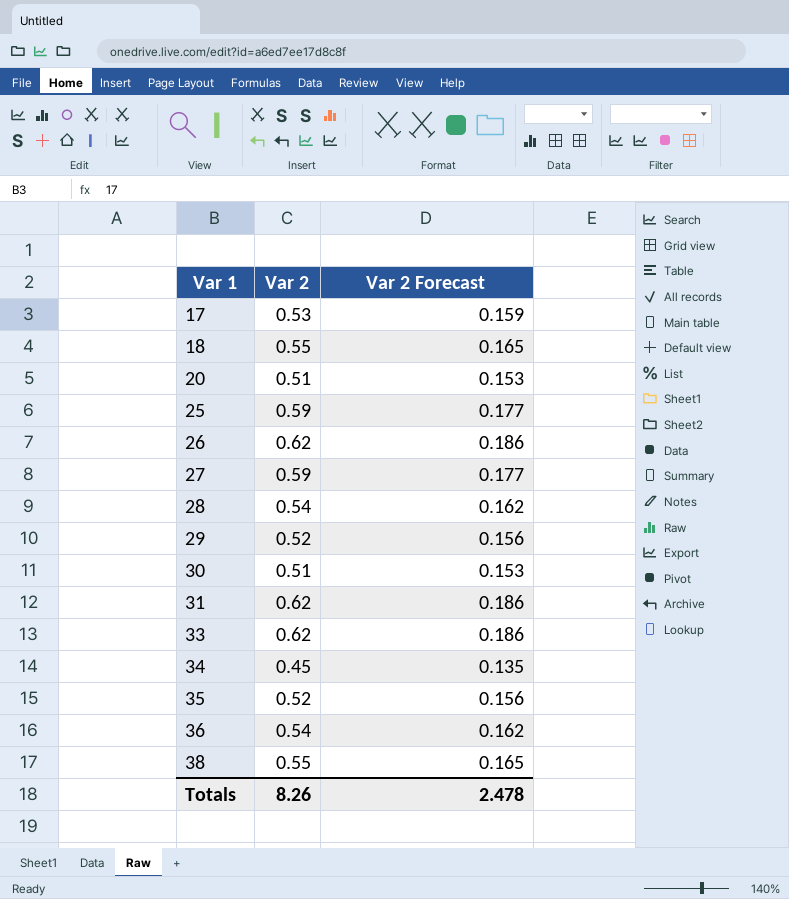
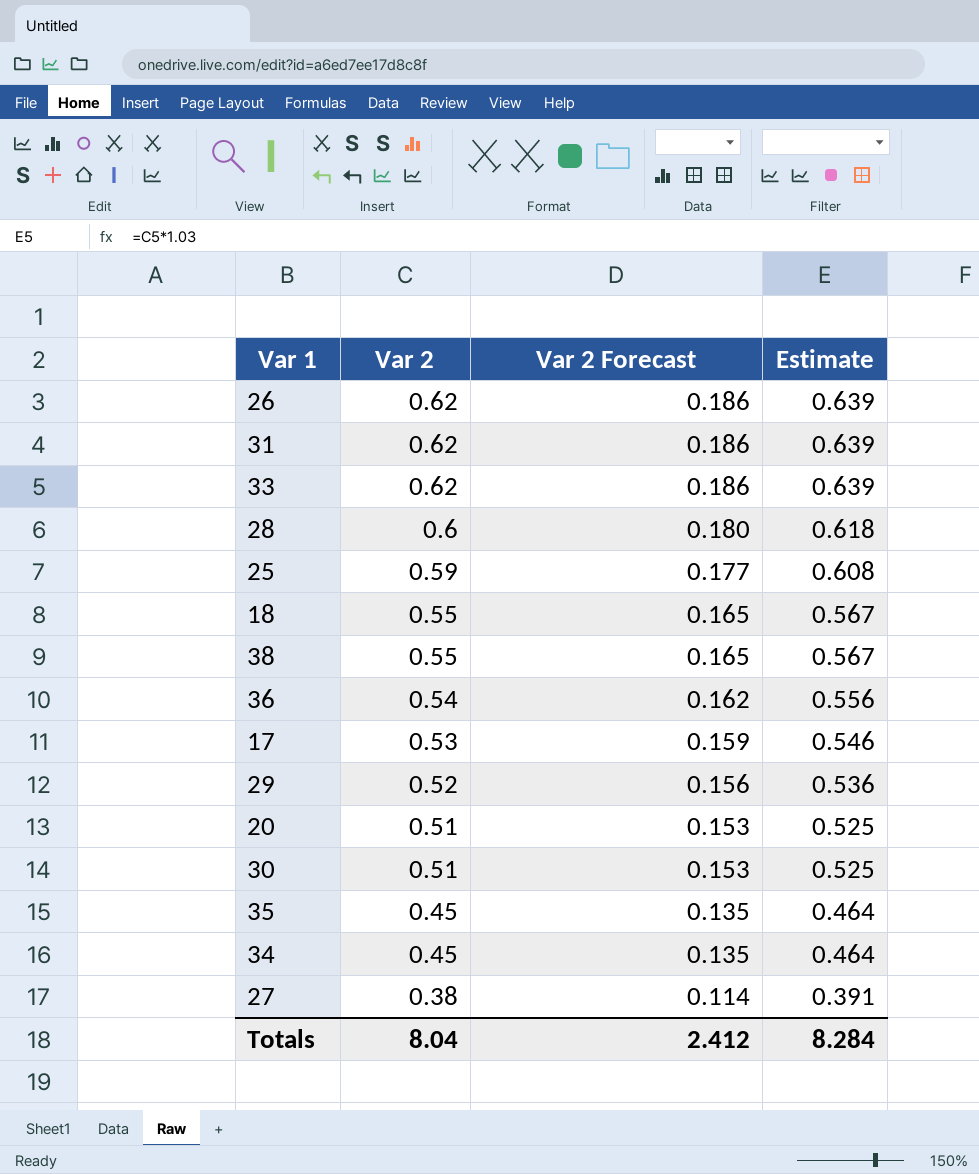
row order: Var 1 ascending -> Var 2 descending
column Estimate | formula: none -> [Var 2] * 1.03
28 | Var 2: 0.54 -> 0.6
28 | Var 2 Forecast: 0.162 -> 0.180
35 | Var 2: 0.52 -> 0.45
35 | Var 2 Forecast: 0.156 -> 0.135
27 | Var 2: 0.59 -> 0.38
27 | Var 2 Forecast: 0.177 -> 0.114
Totals | Var 2: 8.26 -> 8.04
Totals | Var 2 Forecast: 2.478 -> 2.412

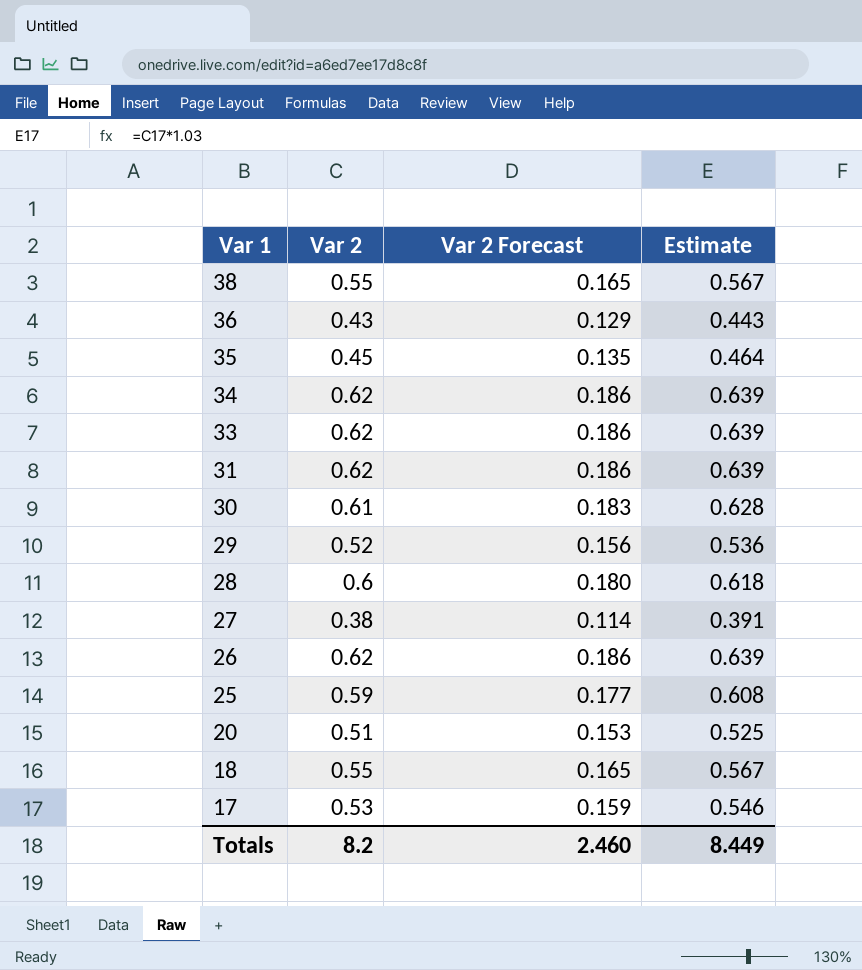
row order: Var 2 descending -> Var 1 descending
36 | Var 2: 0.54 -> 0.43
36 | Var 2 Forecast: 0.162 -> 0.129
36 | Estimate: 0.556 -> 0.443
34 | Var 2: 0.45 -> 0.62
34 | Var 2 Forecast: 0.135 -> 0.186
34 | Estimate: 0.464 -> 0.639
30 | Var 2: 0.51 -> 0.61
30 | Var 2 Forecast: 0.153 -> 0.183
30 | Estimate: 0.525 -> 0.628
Totals | Var 2: 8.04 -> 8.2
Totals | Var 2 Forecast: 2.412 -> 2.460
Totals | Estimate: 8.284 -> 8.449

